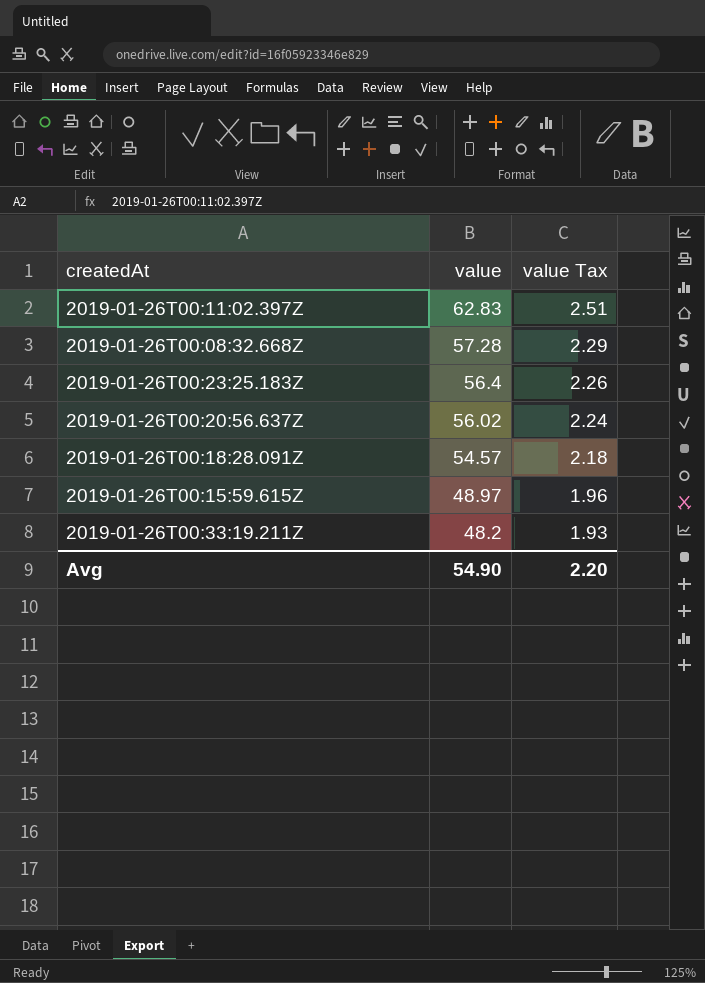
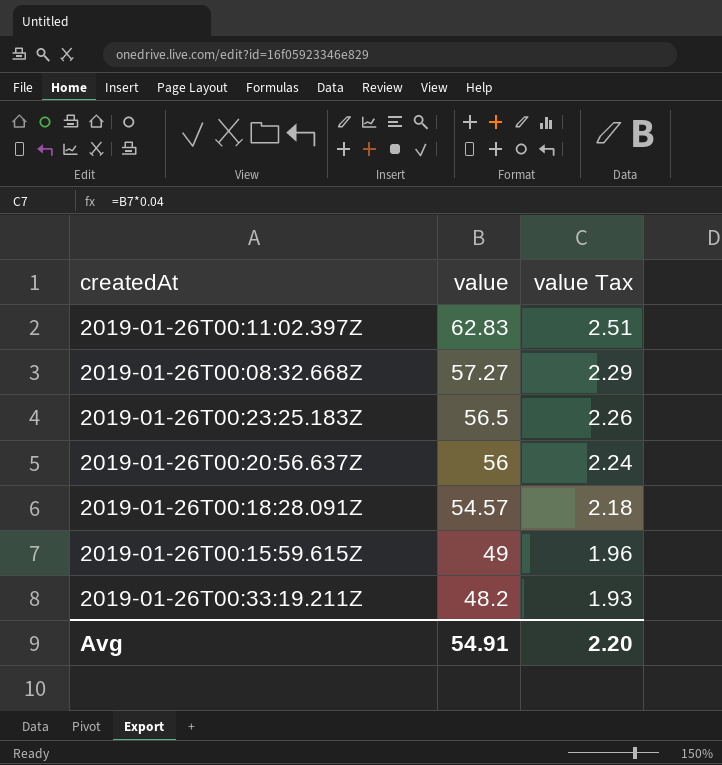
2019-01-26T00:08:32.668Z | value: 57.28 -> 57.27
2019-01-26T00:23:25.183Z | value: 56.4 -> 56.5
2019-01-26T00:20:56.637Z | value: 56.02 -> 56
2019-01-26T00:15:59.615Z | value: 48.97 -> 49
Avg | value: 54.90 -> 54.91

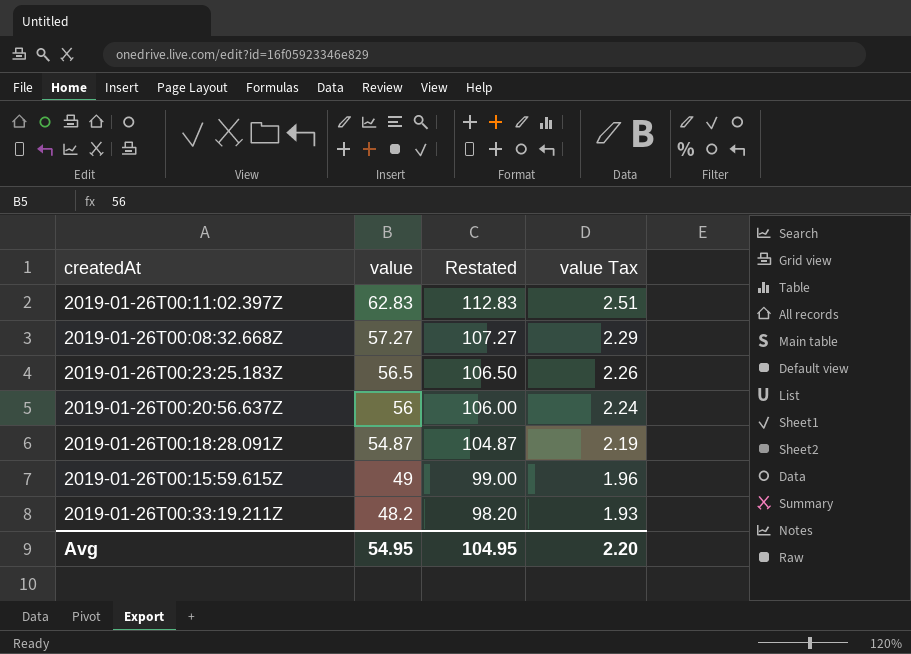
column Restated | formula: none -> [value] + 50
2019-01-26T00:18:28.091Z | value: 54.57 -> 54.87
2019-01-26T00:18:28.091Z | value Tax: 2.18 -> 2.19
Avg | value: 54.91 -> 54.95

